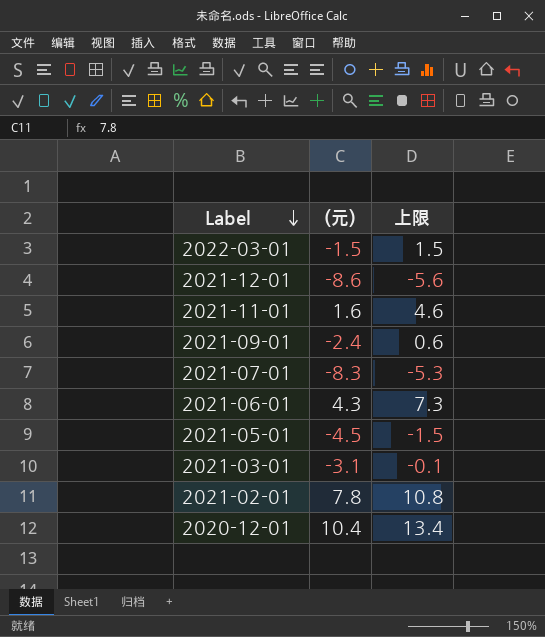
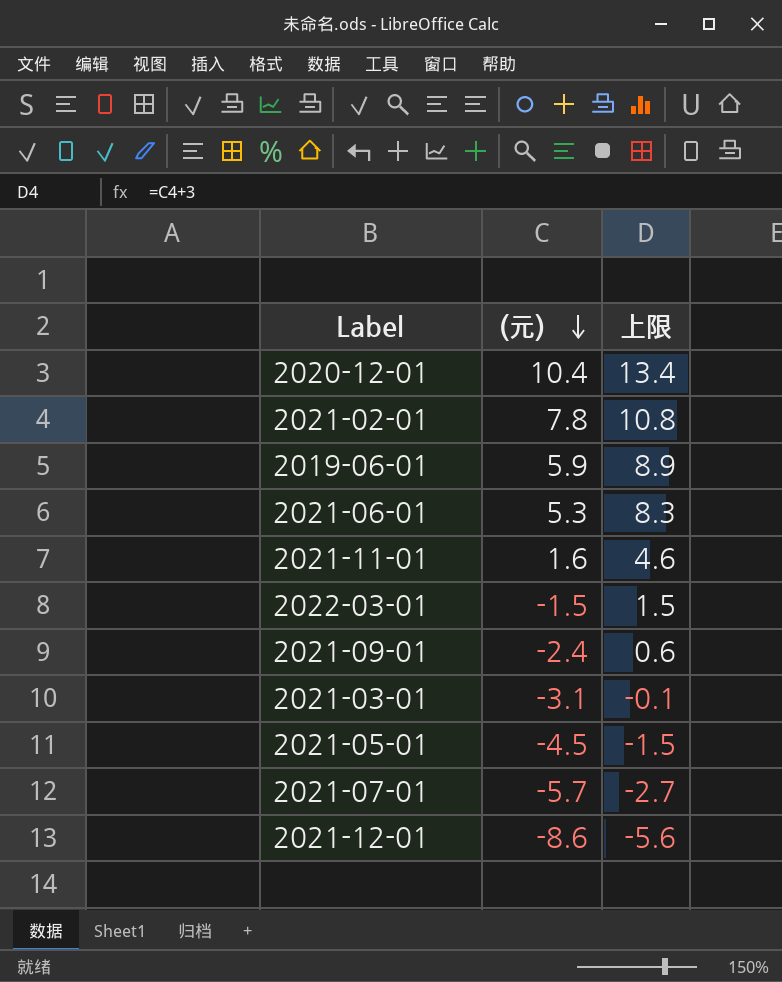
row order: Label descending -> (元) descending
row 2019-06-01: none -> 5.9 | 8.9
2021-06-01 | (元): 4.3 -> 5.3
2021-06-01 | 上限: 7.3 -> 8.3
2021-07-01 | (元): -8.3 -> -5.7
2021-07-01 | 上限: -5.3 -> -2.7

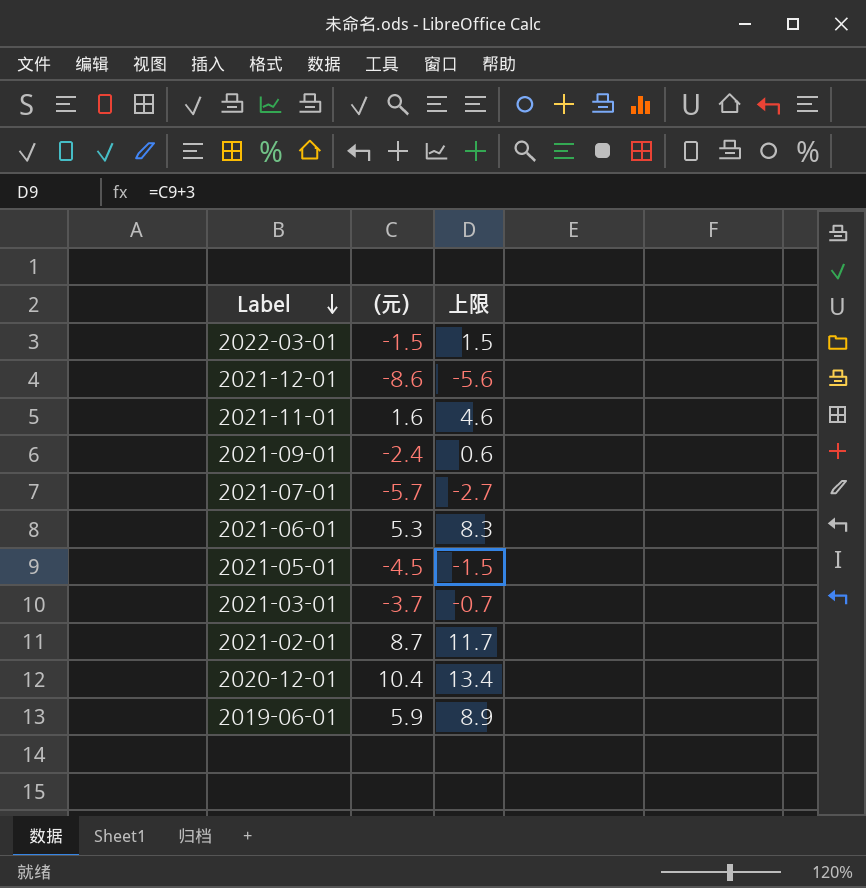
row order: (元) descending -> Label descending
2021-03-01 | (元): -3.1 -> -3.7
2021-03-01 | 上限: -0.1 -> -0.7
2021-02-01 | (元): 7.8 -> 8.7
2021-02-01 | 上限: 10.8 -> 11.7

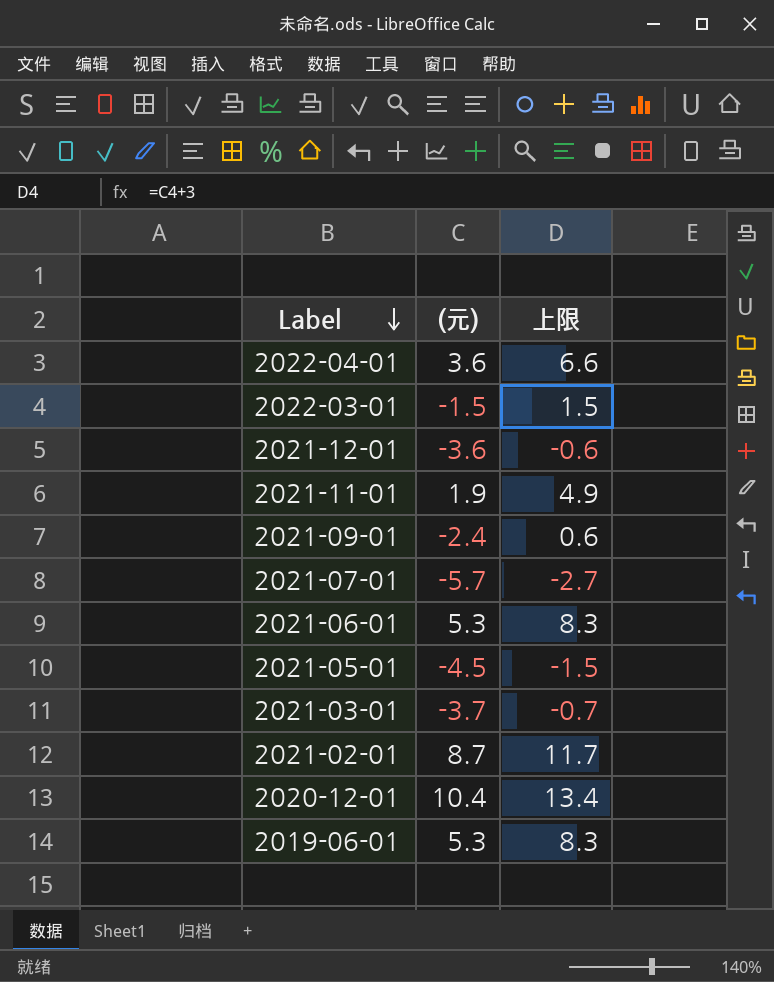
row 2022-04-01: none -> 3.6 | 6.6
2021-12-01 | (元): -8.6 -> -3.6
2021-12-01 | 上限: -5.6 -> -0.6
2021-11-01 | (元): 1.6 -> 1.9
2021-11-01 | 上限: 4.6 -> 4.9
2019-06-01 | (元): 5.9 -> 5.3
2019-06-01 | 上限: 8.9 -> 8.3

